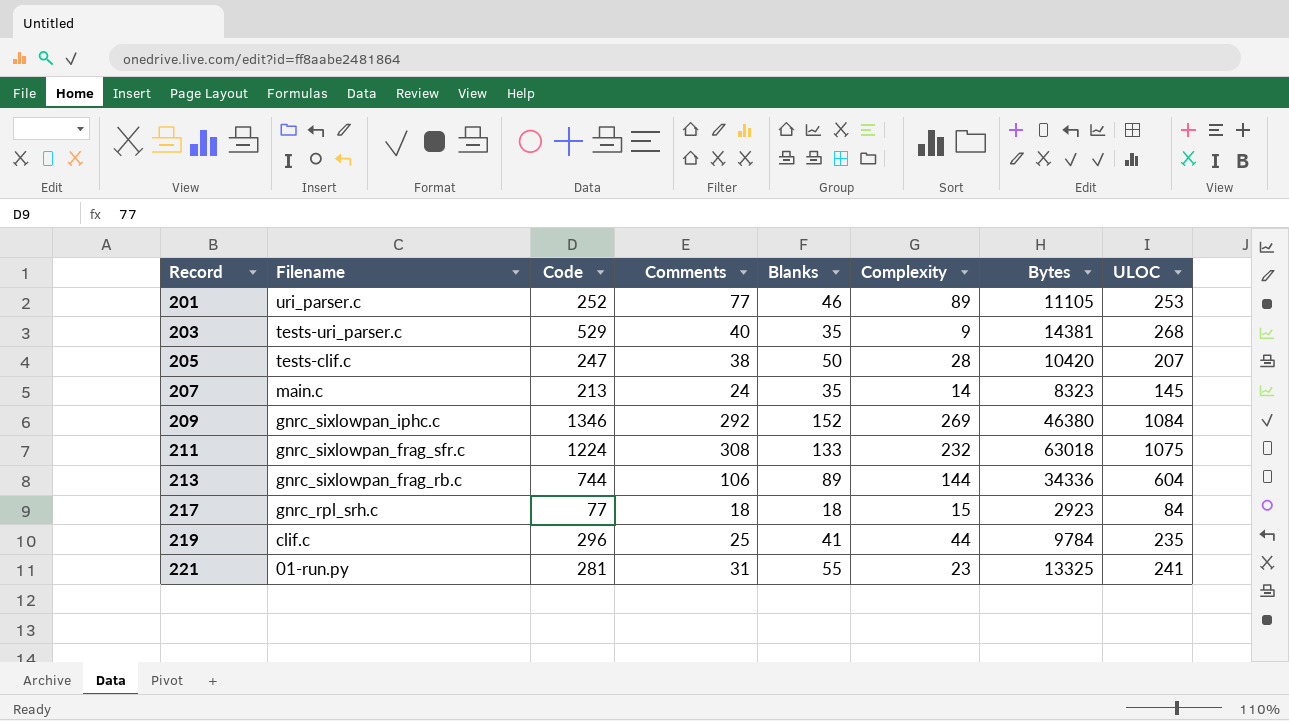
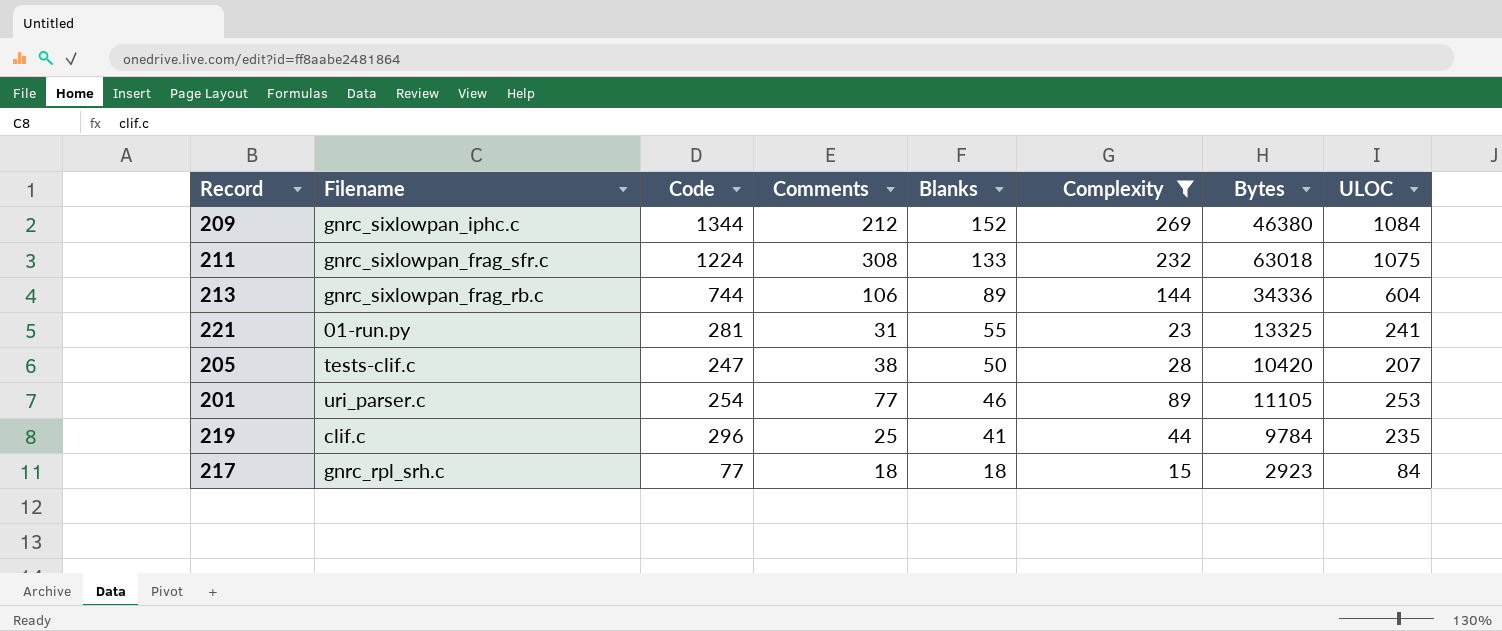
filter: none -> Complexity >= 15
row order: Record ascending -> Blanks descending
209 | Code: 1346 -> 1344
209 | Comments: 292 -> 212
201 | Code: 252 -> 254

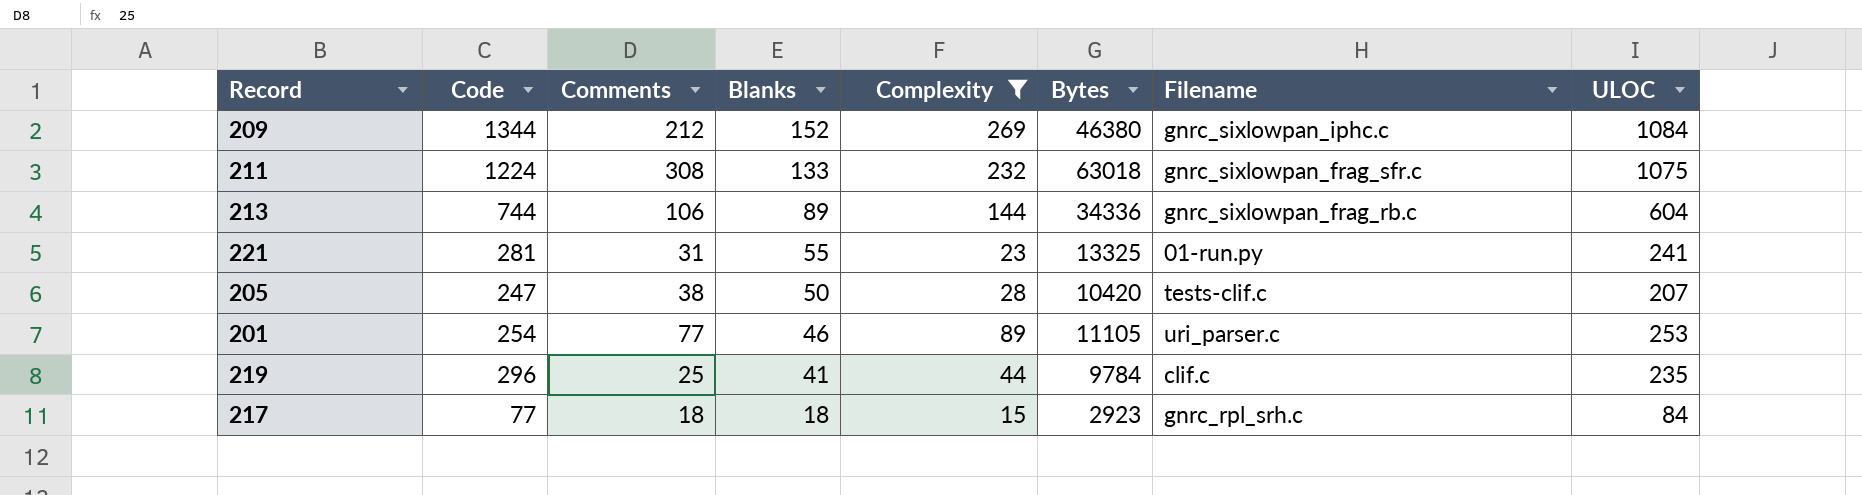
column Filename | position: 2 -> 7

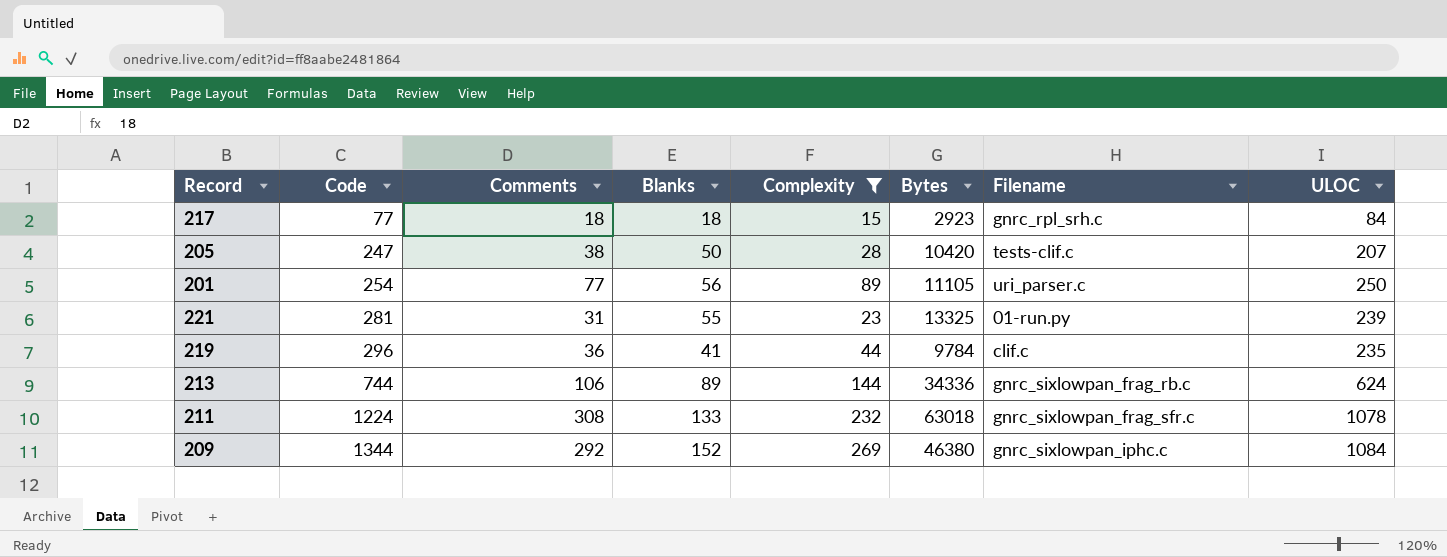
row order: Blanks descending -> Code ascending
201 | Blanks: 46 -> 56
201 | ULOC: 253 -> 250
221 | ULOC: 241 -> 239
219 | Comments: 25 -> 36
213 | ULOC: 604 -> 624
211 | ULOC: 1075 -> 1078
209 | Comments: 212 -> 292

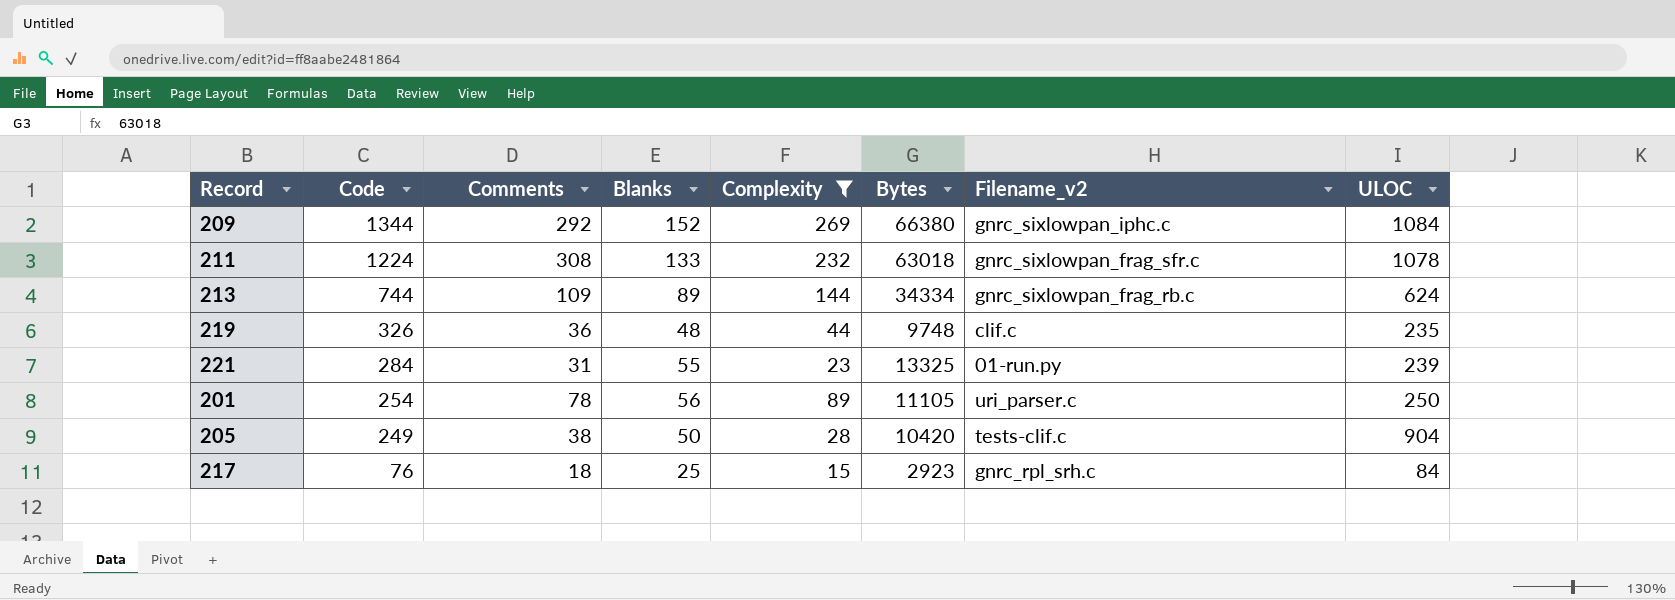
row order: Code ascending -> Code descending
column name: Filename -> Filename_v2
209 | Bytes: 46380 -> 66380
213 | Comments: 106 -> 109
213 | Bytes: 34336 -> 34334
219 | Code: 296 -> 326
219 | Blanks: 41 -> 48
219 | Bytes: 9784 -> 9748
221 | Code: 281 -> 284
201 | Comments: 77 -> 78
205 | Code: 247 -> 249
205 | ULOC: 207 -> 904
217 | Code: 77 -> 76
217 | Blanks: 18 -> 25

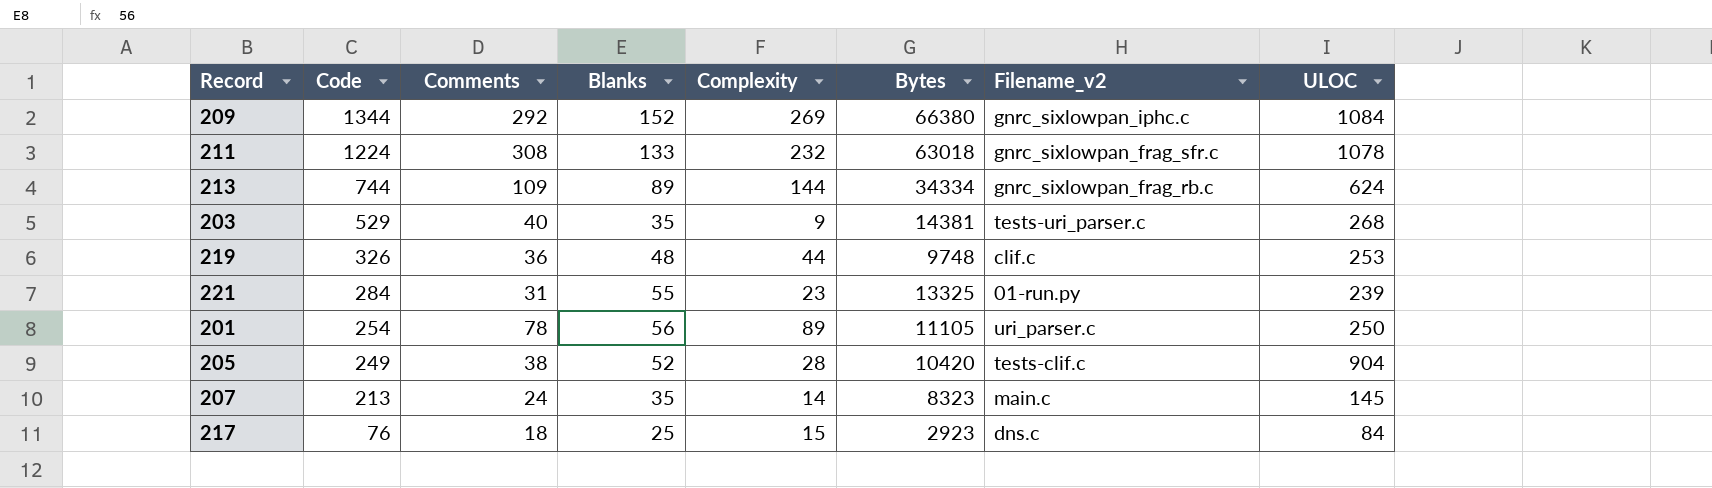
filter: Complexity >= 15 -> none
219 | ULOC: 235 -> 253
205 | Blanks: 50 -> 52
217 | Filename_v2: gnrc_rpl_srh.c -> dns.c

